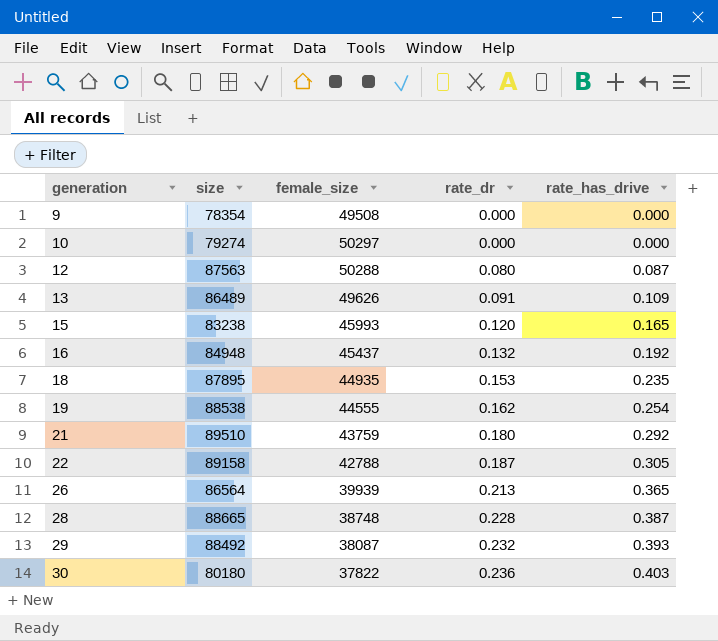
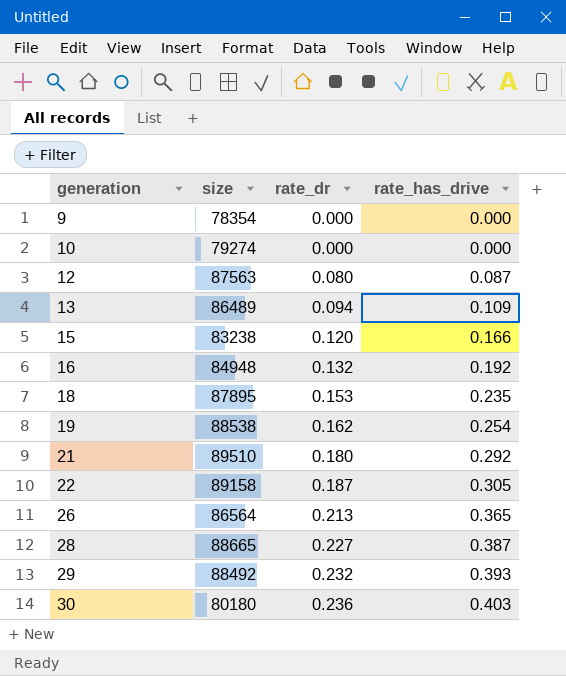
column female_size | position: 3 -> none
13 | rate_dr: 0.091 -> 0.094
15 | rate_has_drive: 0.165 -> 0.166
28 | rate_dr: 0.228 -> 0.227

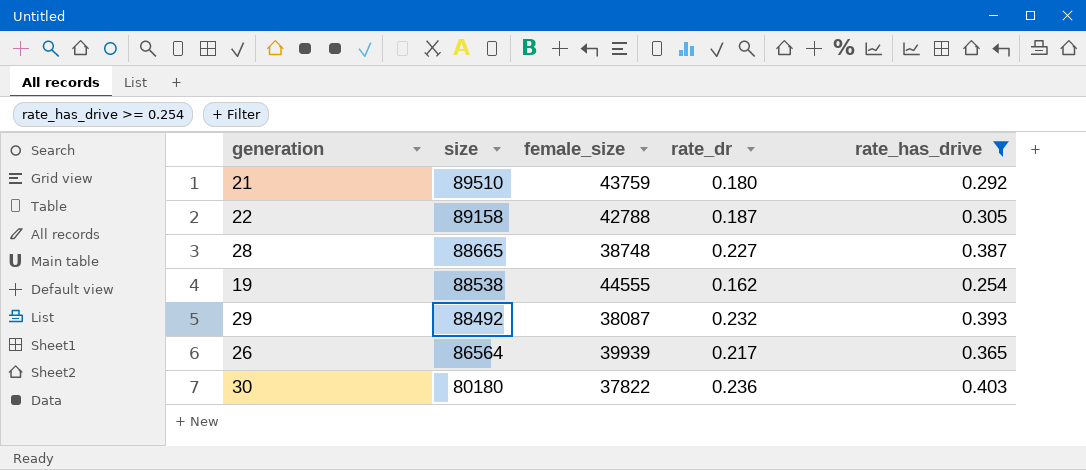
filter: none -> rate_has_drive >= 0.254
row order: generation ascending -> size descending
column female_size | position: none -> 3
26 | rate_dr: 0.213 -> 0.217

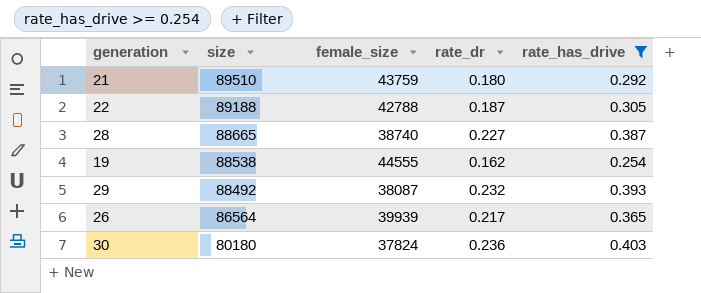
22 | size: 89158 -> 89188
28 | female_size: 38748 -> 38740
30 | female_size: 37822 -> 37824

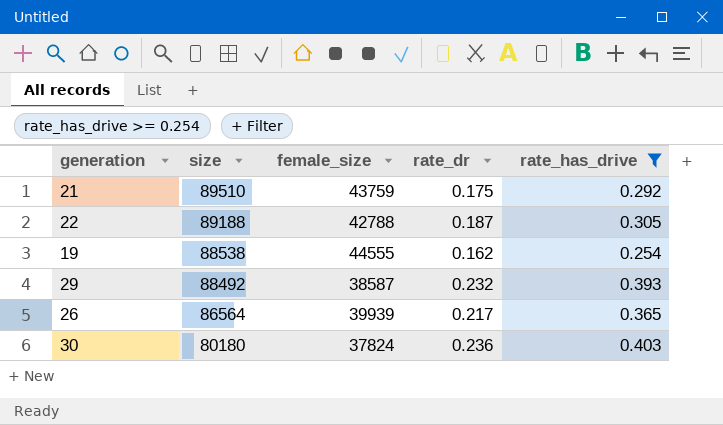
row 28: 88665 | 38740 | 0.227 | 0.387 -> none
21 | rate_dr: 0.180 -> 0.175
29 | female_size: 38087 -> 38587

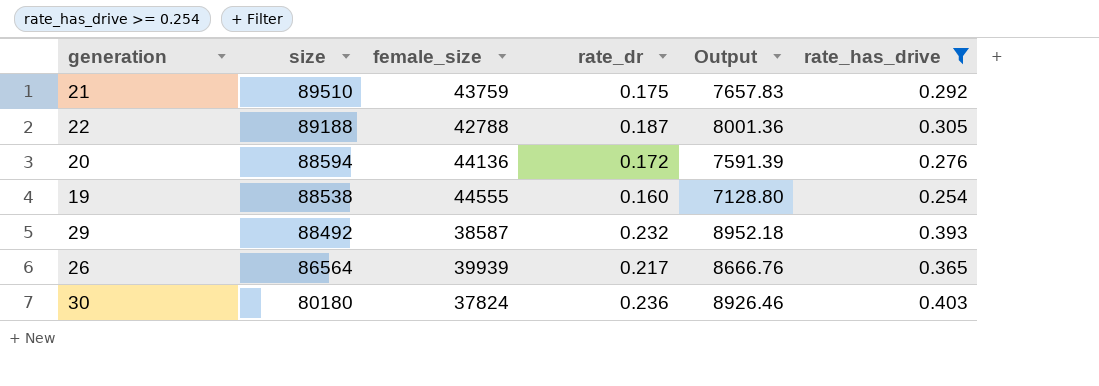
column Output | formula: none -> [female_size] * [rate_dr]
row 20: none -> 88594 | 44136 | 0.172 | 7591.39 | 0.276
19 | rate_dr: 0.162 -> 0.160

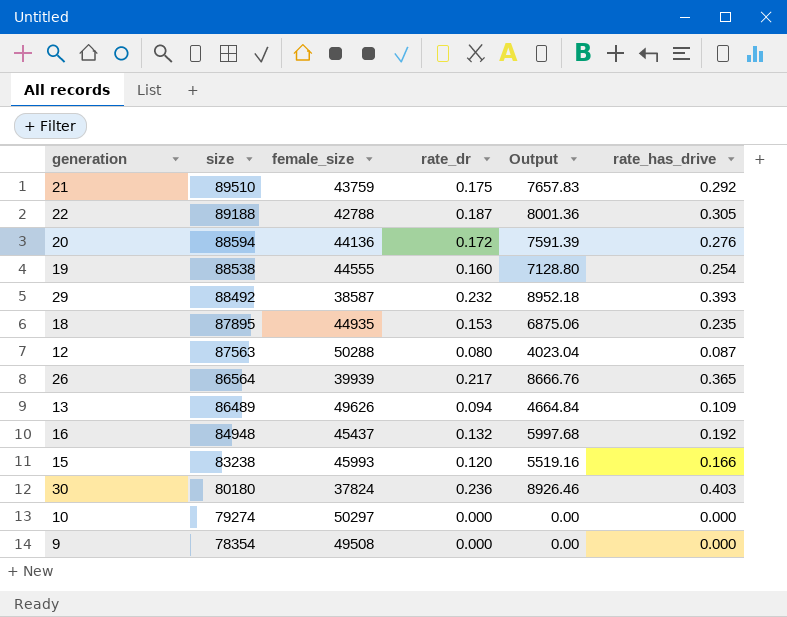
filter: rate_has_drive >= 0.254 -> none

